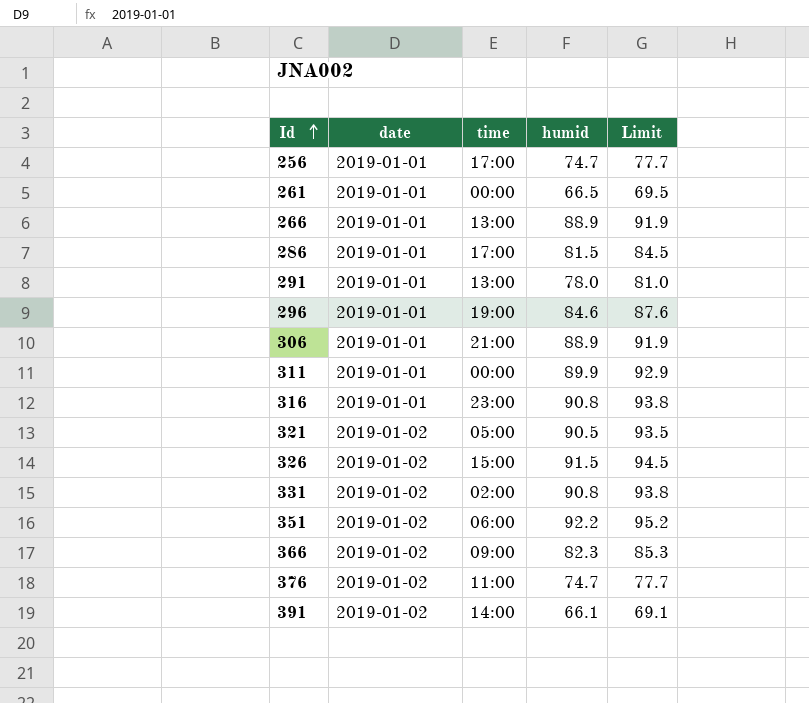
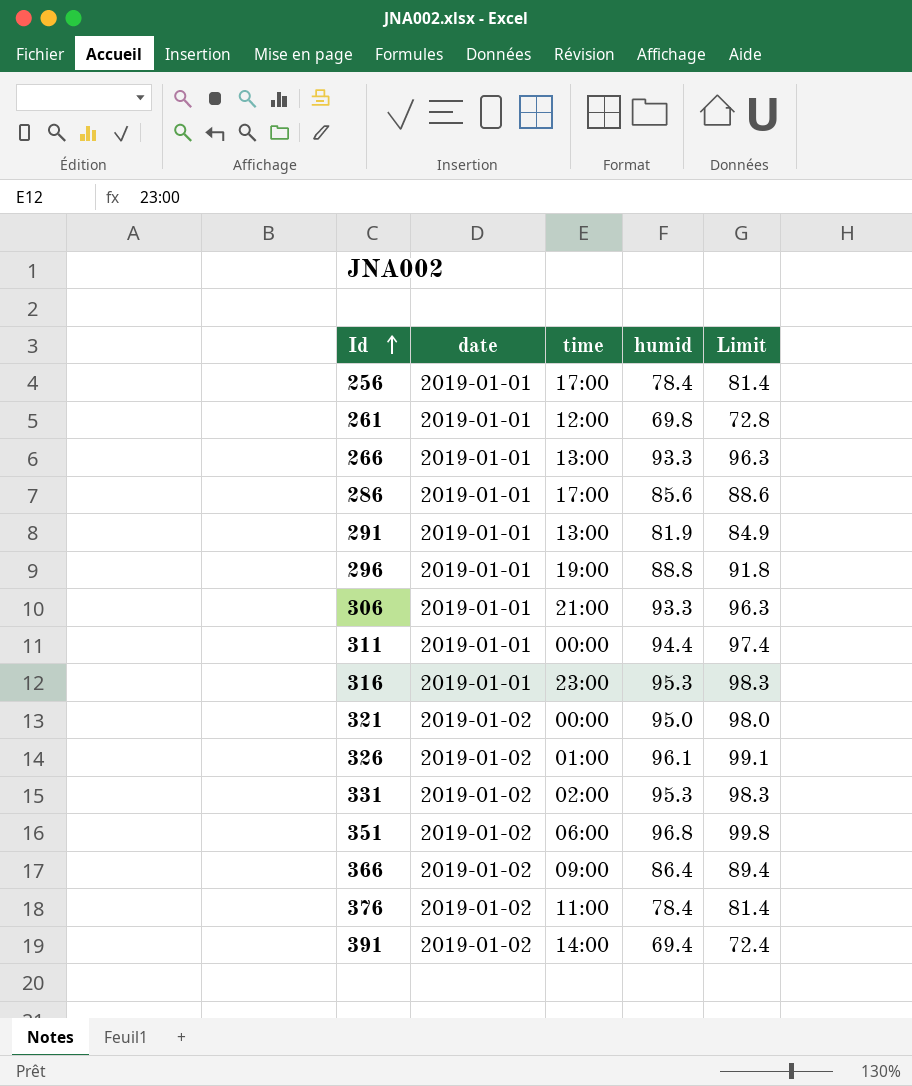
256 | humid: 74.7 -> 78.4
256 | Limit: 77.7 -> 81.4
261 | time: 00:00 -> 12:00
261 | humid: 66.5 -> 69.8
261 | Limit: 69.5 -> 72.8
266 | humid: 88.9 -> 93.3
266 | Limit: 91.9 -> 96.3
286 | humid: 81.5 -> 85.6
286 | Limit: 84.5 -> 88.6
291 | humid: 78.0 -> 81.9
291 | Limit: 81.0 -> 84.9
296 | humid: 84.6 -> 88.8
296 | Limit: 87.6 -> 91.8
306 | humid: 88.9 -> 93.3
306 | Limit: 91.9 -> 96.3
311 | humid: 89.9 -> 94.4
311 | Limit: 92.9 -> 97.4
316 | humid: 90.8 -> 95.3
316 | Limit: 93.8 -> 98.3
321 | time: 05:00 -> 00:00
321 | humid: 90.5 -> 95.0
321 | Limit: 93.5 -> 98.0
326 | time: 15:00 -> 01:00
326 | humid: 91.5 -> 96.1
326 | Limit: 94.5 -> 99.1
331 | humid: 90.8 -> 95.3
331 | Limit: 93.8 -> 98.3
351 | humid: 92.2 -> 96.8
351 | Limit: 95.2 -> 99.8
366 | humid: 82.3 -> 86.4
366 | Limit: 85.3 -> 89.4
376 | humid: 74.7 -> 78.4
376 | Limit: 77.7 -> 81.4
391 | humid: 66.1 -> 69.4
391 | Limit: 69.1 -> 72.4

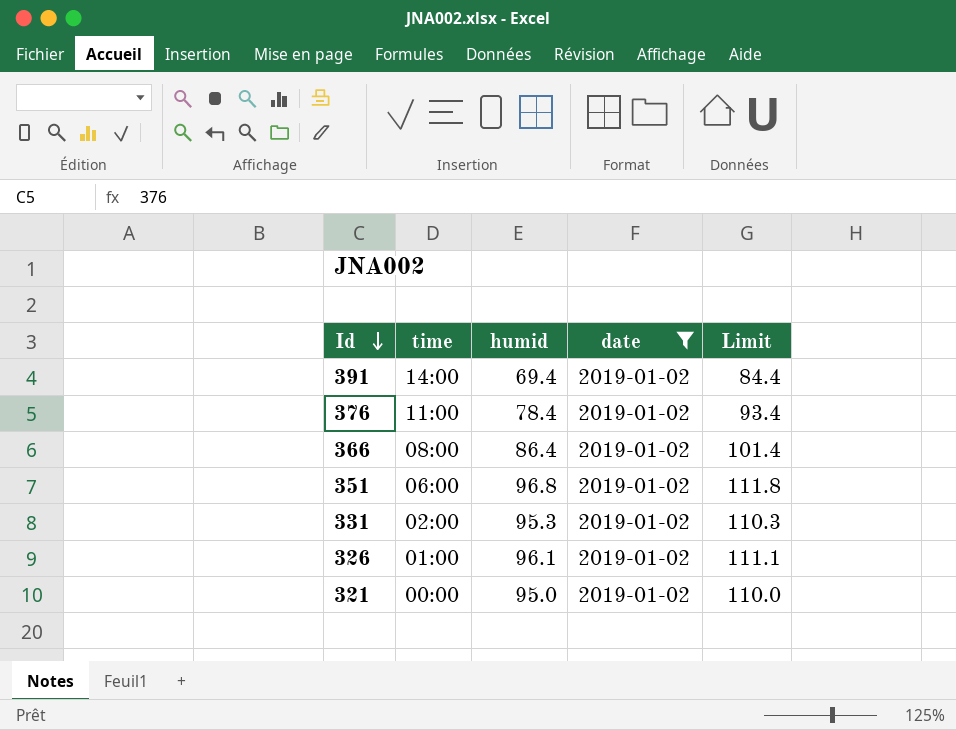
filter: none -> date = 2019-01-02
row order: Id ascending -> Id descending
column date | position: 2 -> 4
column Limit | formula: [humid] + 3 -> [humid] + 15
366 | time: 09:00 -> 08:00

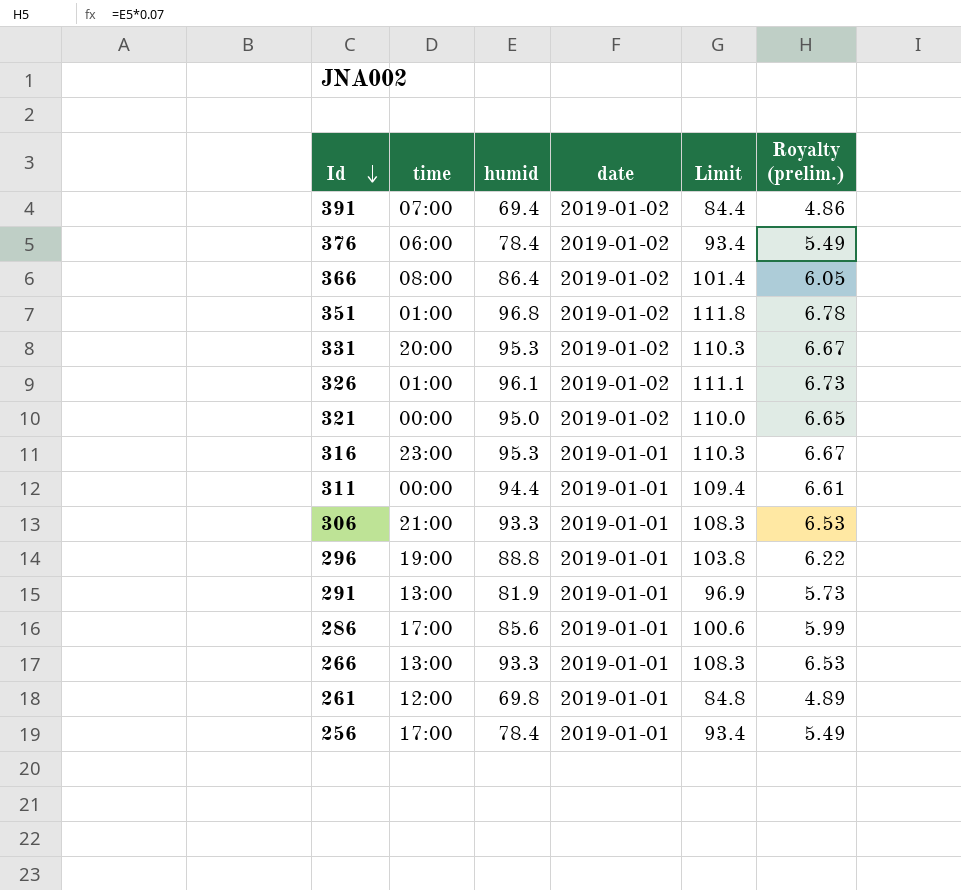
filter: date = 2019-01-02 -> none
column Royalty (prelim.) | formula: none -> [humid] * 0.07
391 | time: 14:00 -> 07:00
376 | time: 11:00 -> 06:00
351 | time: 06:00 -> 01:00
331 | time: 02:00 -> 20:00

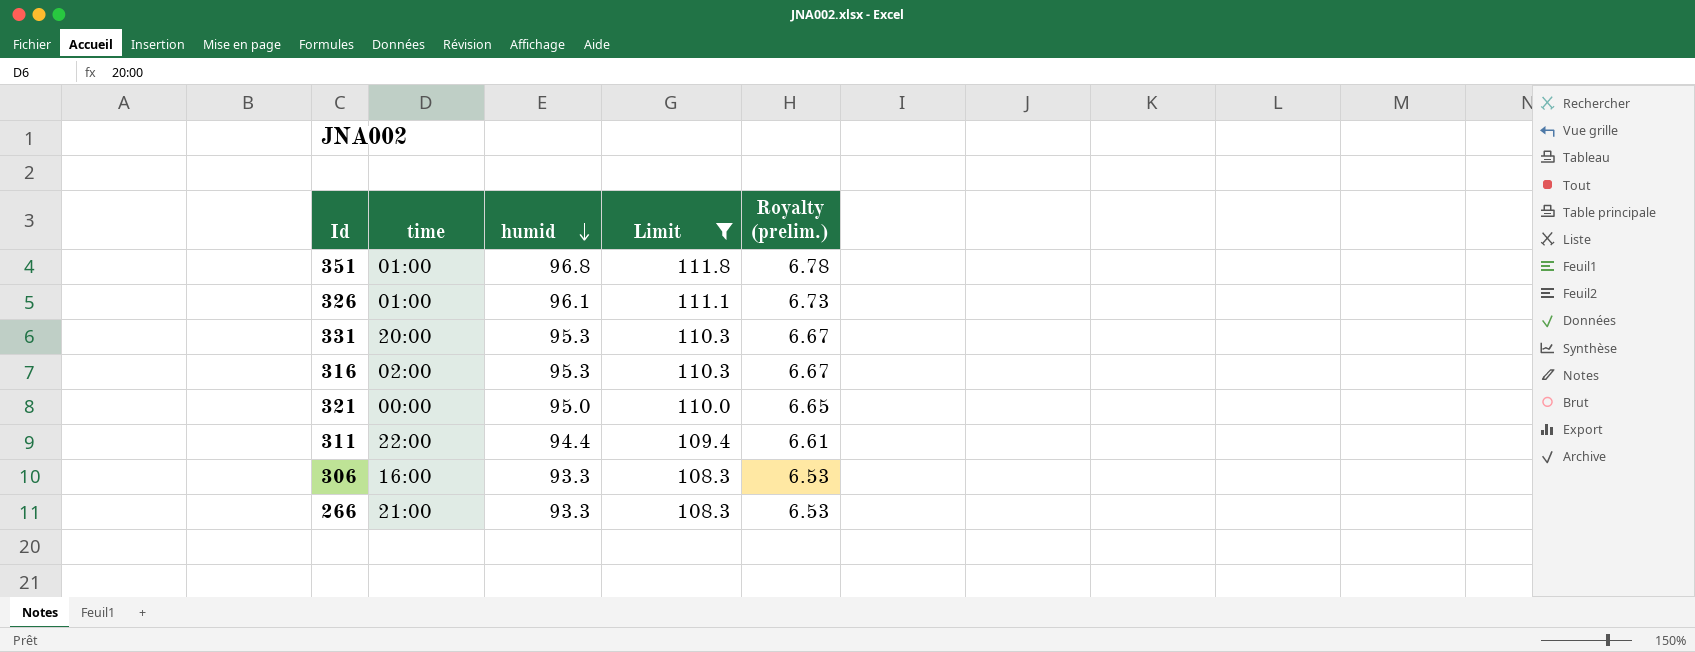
filter: none -> Limit >= 108.3
row order: Id descending -> humid descending
column date | position: 4 -> none
316 | time: 23:00 -> 02:00
311 | time: 00:00 -> 22:00
306 | time: 21:00 -> 16:00
266 | time: 13:00 -> 21:00

